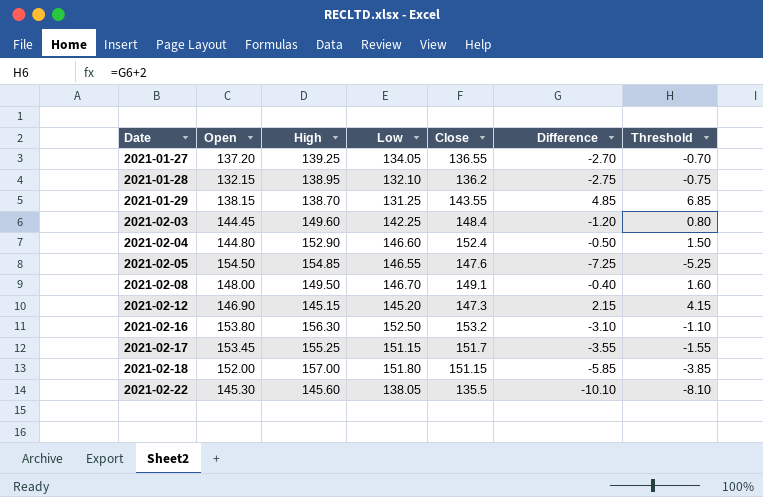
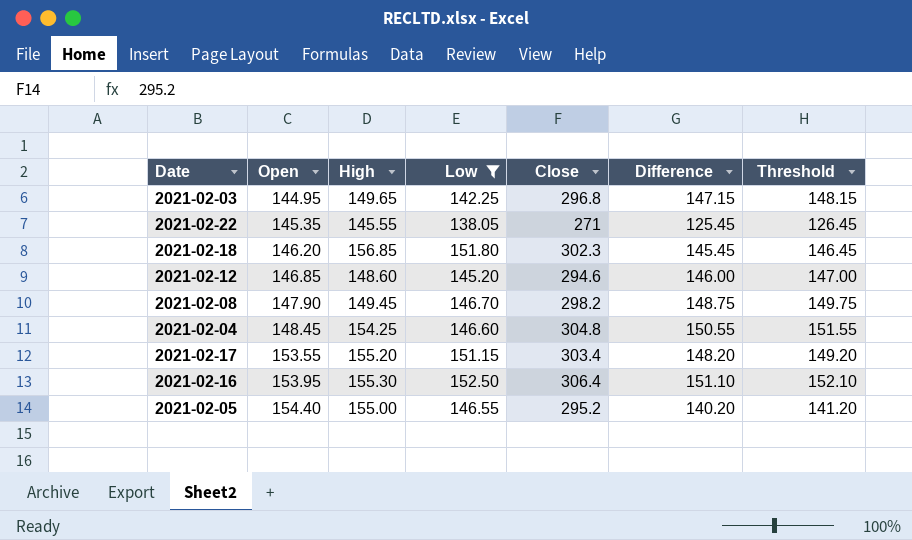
filter: none -> Low >= 138.05
row order: Date ascending -> Open ascending
column Threshold | formula: [Difference] + 2 -> [Difference] + 1
2021-02-03 | Open: 144.45 -> 144.95
2021-02-03 | High: 149.60 -> 149.65
2021-02-03 | Close: 148.4 -> 296.8
2021-02-03 | Difference: -1.20 -> 147.15
2021-02-22 | Open: 145.30 -> 145.35
2021-02-22 | High: 145.60 -> 145.55
2021-02-22 | Close: 135.5 -> 271
2021-02-22 | Difference: -10.10 -> 125.45
2021-02-18 | Open: 152.00 -> 146.20
2021-02-18 | High: 157.00 -> 156.85
2021-02-18 | Close: 151.15 -> 302.3
2021-02-18 | Difference: -5.85 -> 145.45
2021-02-12 | Open: 146.90 -> 146.85
2021-02-12 | High: 145.15 -> 148.60
2021-02-12 | Close: 147.3 -> 294.6
2021-02-12 | Difference: 2.15 -> 146.00
2021-02-08 | Open: 148.00 -> 147.90
2021-02-08 | High: 149.50 -> 149.45
2021-02-08 | Close: 149.1 -> 298.2
2021-02-08 | Difference: -0.40 -> 148.75
2021-02-04 | Open: 144.80 -> 148.45
2021-02-04 | High: 152.90 -> 154.25
2021-02-04 | Close: 152.4 -> 304.8
2021-02-04 | Difference: -0.50 -> 150.55
2021-02-17 | Open: 153.45 -> 153.55
2021-02-17 | High: 155.25 -> 155.20
2021-02-17 | Close: 151.7 -> 303.4
2021-02-17 | Difference: -3.55 -> 148.20
2021-02-16 | Open: 153.80 -> 153.95
2021-02-16 | High: 156.30 -> 155.30
2021-02-16 | Close: 153.2 -> 306.4
2021-02-16 | Difference: -3.10 -> 151.10
2021-02-05 | Open: 154.50 -> 154.40
2021-02-05 | High: 154.85 -> 155.00
2021-02-05 | Close: 147.6 -> 295.2
2021-02-05 | Difference: -7.25 -> 140.20

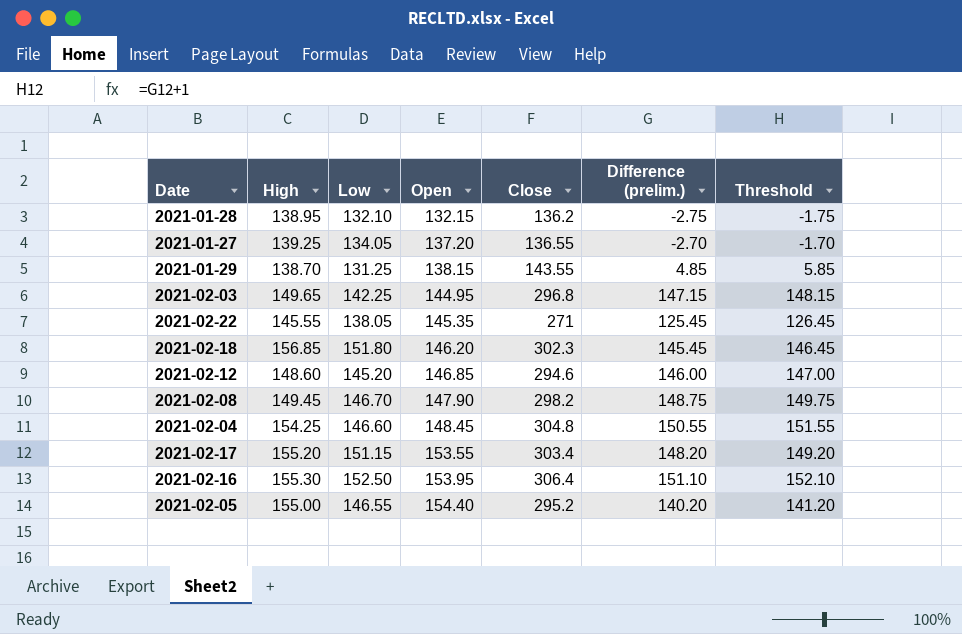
filter: Low >= 138.05 -> none
column Open | position: 2 -> 4
column name: Difference -> Difference (prelim.)

